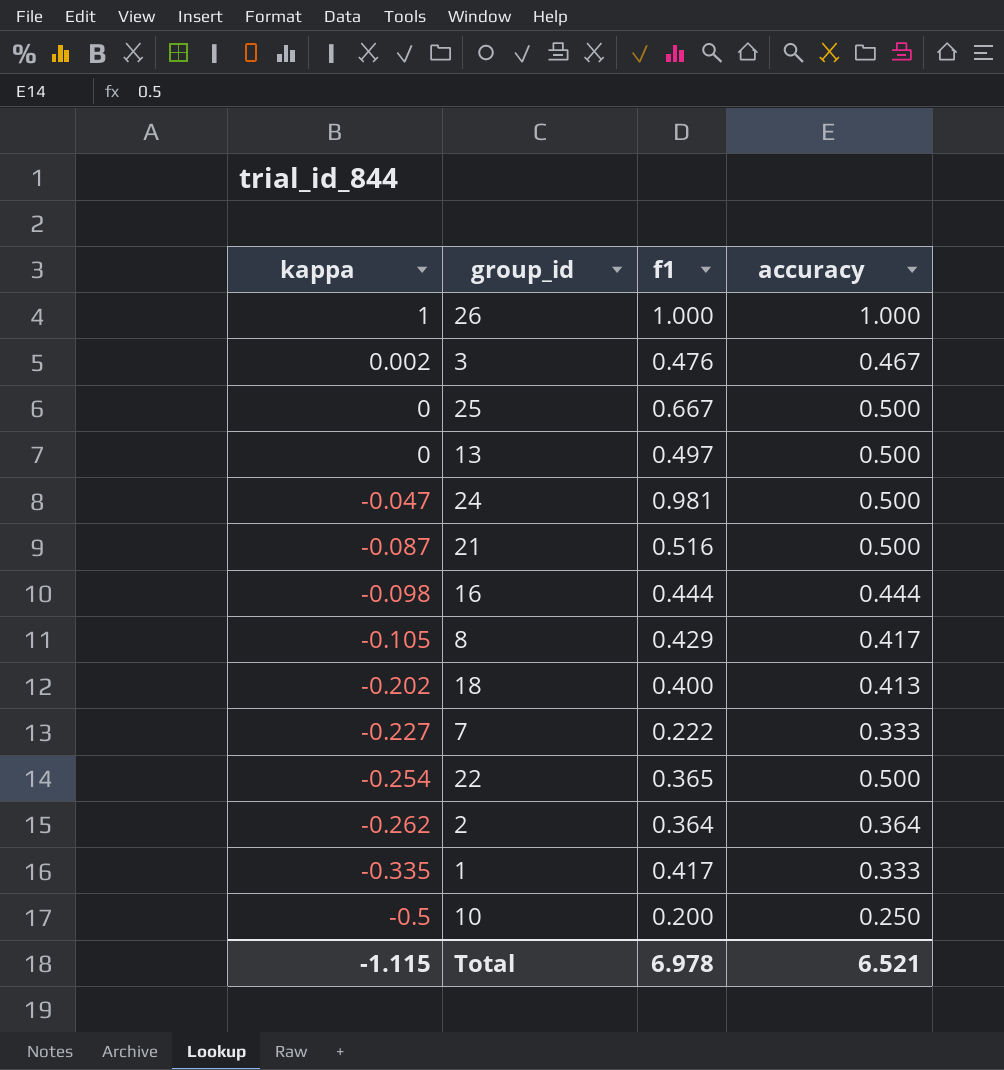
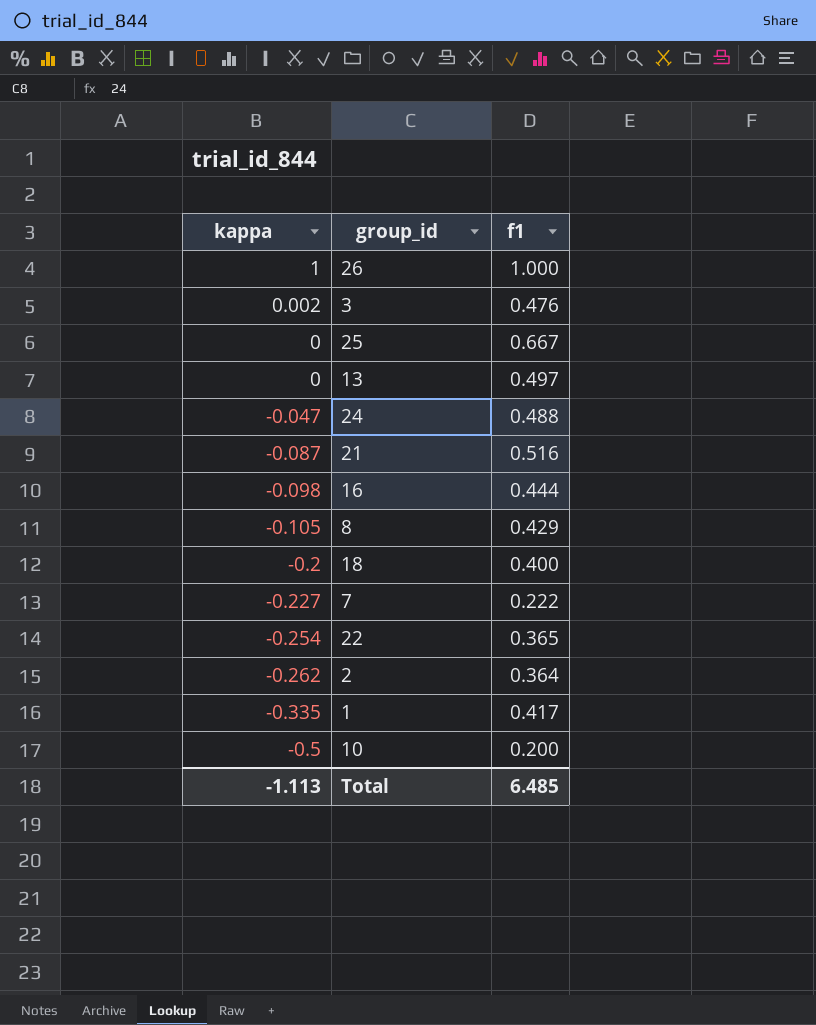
column accuracy | position: 4 -> none
24 | f1: 0.981 -> 0.488
18 | kappa: -0.202 -> -0.2
Total | kappa: -1.115 -> -1.113
Total | f1: 6.978 -> 6.485

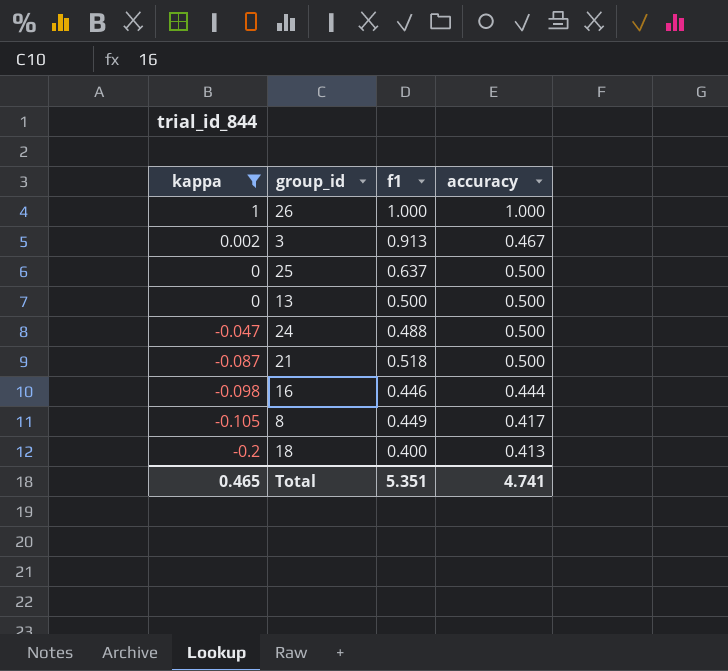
filter: none -> kappa >= -0.2
column accuracy | position: none -> 4
3 | f1: 0.476 -> 0.913
25 | f1: 0.667 -> 0.637
13 | f1: 0.497 -> 0.500
21 | f1: 0.516 -> 0.518
16 | f1: 0.444 -> 0.446
8 | f1: 0.429 -> 0.449
Total | kappa: -1.113 -> 0.465
Total | f1: 6.485 -> 5.351

